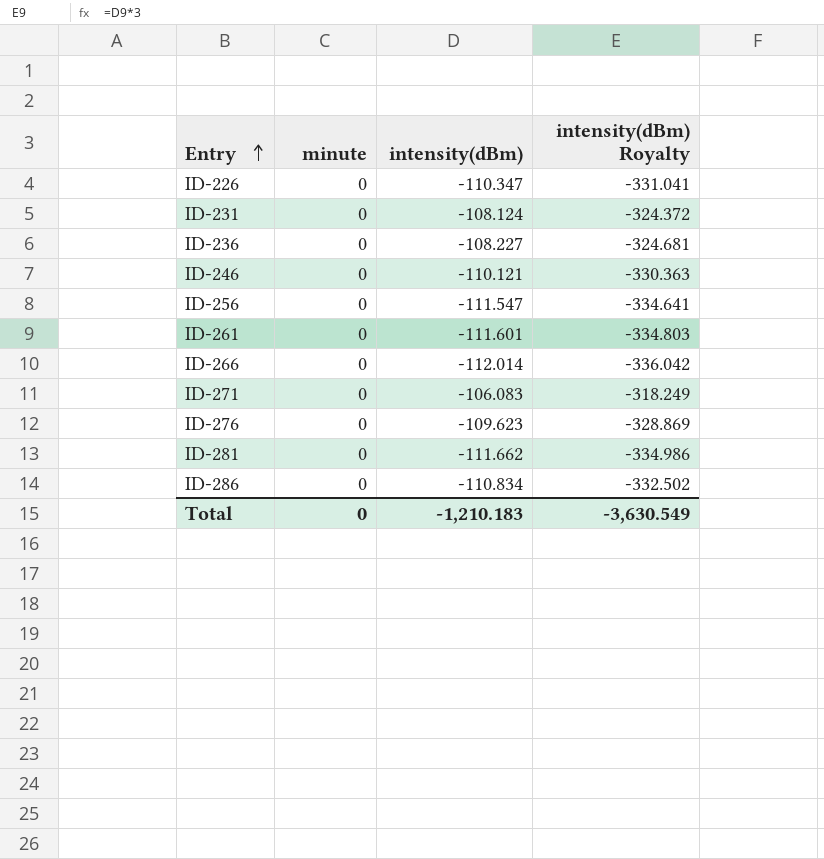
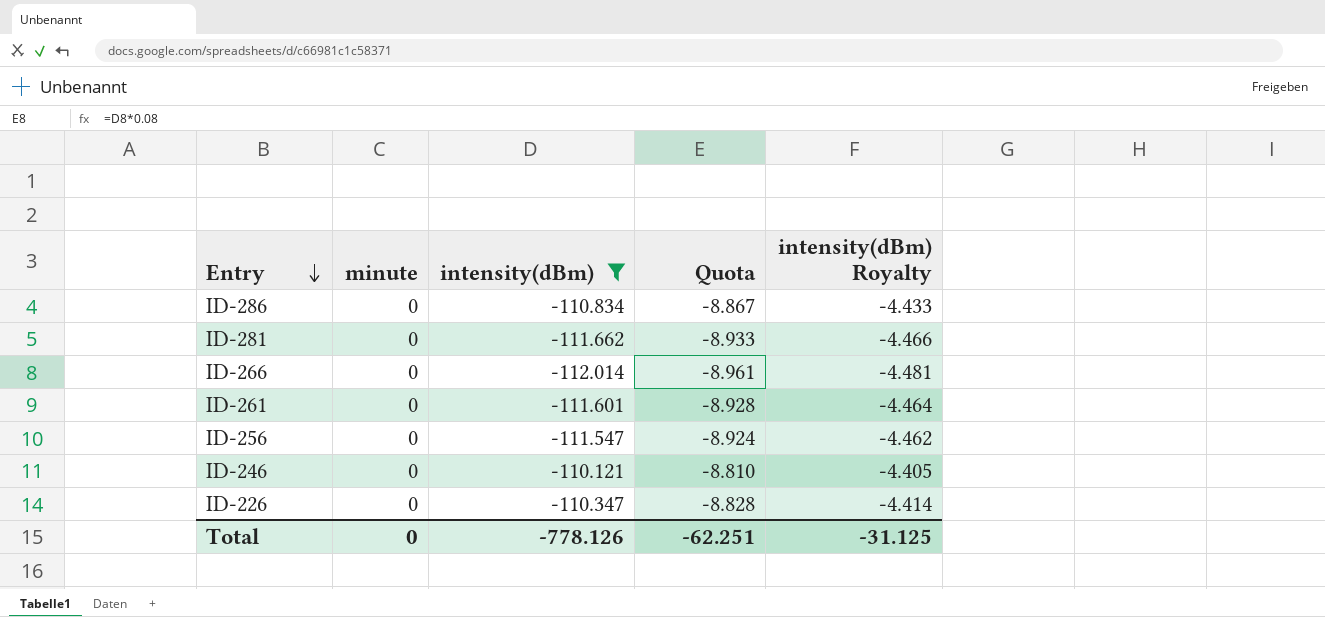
filter: none -> intensity(dBm) <= -110.121
row order: Entry ascending -> Entry descending
column Quota | formula: none -> [intensity(dBm)] * 0.08
column intensity(dBm) Royalty | formula: [intensity(dBm)] * 3 -> [intensity(dBm)] * 0.04
Total | intensity(dBm): -1,210.183 -> -778.126
Total | intensity(dBm) Royalty: -3,630.549 -> -31.125

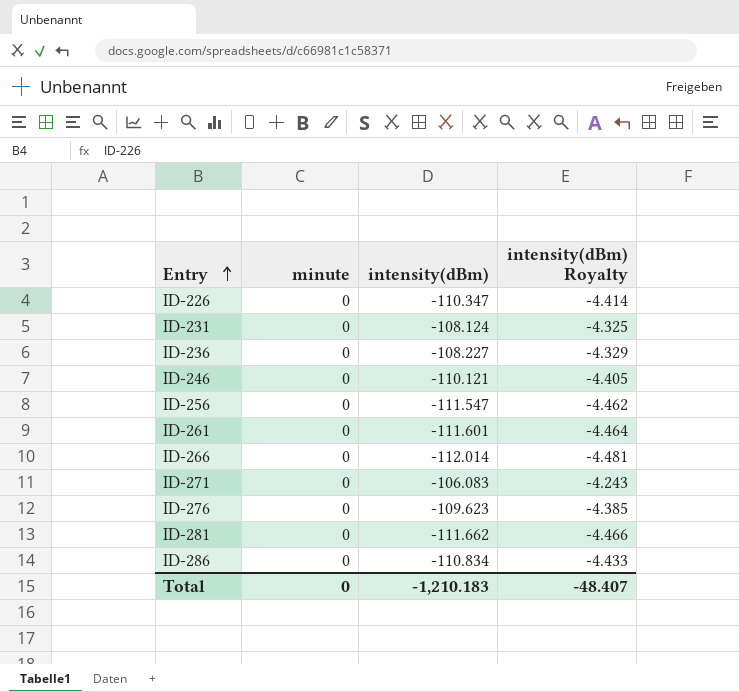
filter: intensity(dBm) <= -110.121 -> none
row order: Entry descending -> Entry ascending
column Quota | formula: [intensity(dBm)] * 0.08 -> none
Total | intensity(dBm): -778.126 -> -1,210.183
Total | intensity(dBm) Royalty: -31.125 -> -48.407

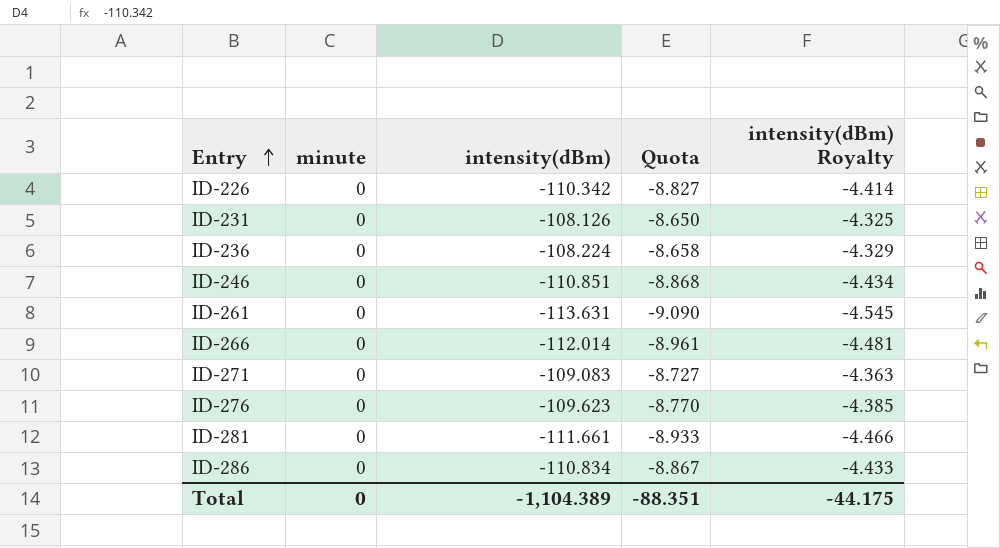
column Quota | formula: none -> [intensity(dBm)] * 0.08
row ID-256: 0 | -111.547 | -4.462 -> none
ID-226 | intensity(dBm): -110.347 -> -110.342
ID-231 | intensity(dBm): -108.124 -> -108.126
ID-236 | intensity(dBm): -108.227 -> -108.224
ID-246 | intensity(dBm): -110.121 -> -110.851
ID-246 | intensity(dBm) Royalty: -4.405 -> -4.434
ID-261 | intensity(dBm): -111.601 -> -113.631
ID-261 | intensity(dBm) Royalty: -4.464 -> -4.545
ID-271 | intensity(dBm): -106.083 -> -109.083
ID-271 | intensity(dBm) Royalty: -4.243 -> -4.363
ID-281 | intensity(dBm): -111.662 -> -111.661
Total | intensity(dBm): -1,210.183 -> -1,104.389
Total | intensity(dBm) Royalty: -48.407 -> -44.175

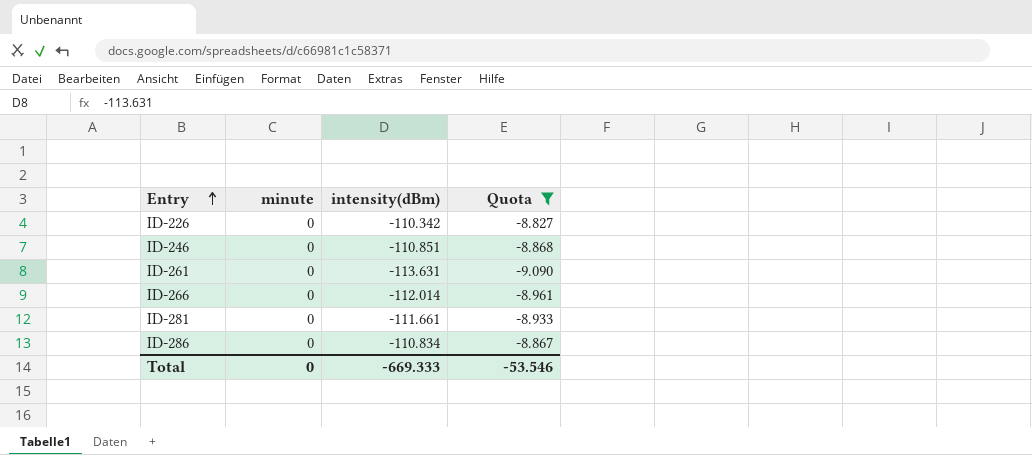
filter: none -> Quota <= -8.827
column intensity(dBm) Royalty | formula: [intensity(dBm)] * 0.04 -> none
Total | intensity(dBm): -1,104.389 -> -669.333
Total | Quota: -88.351 -> -53.546

